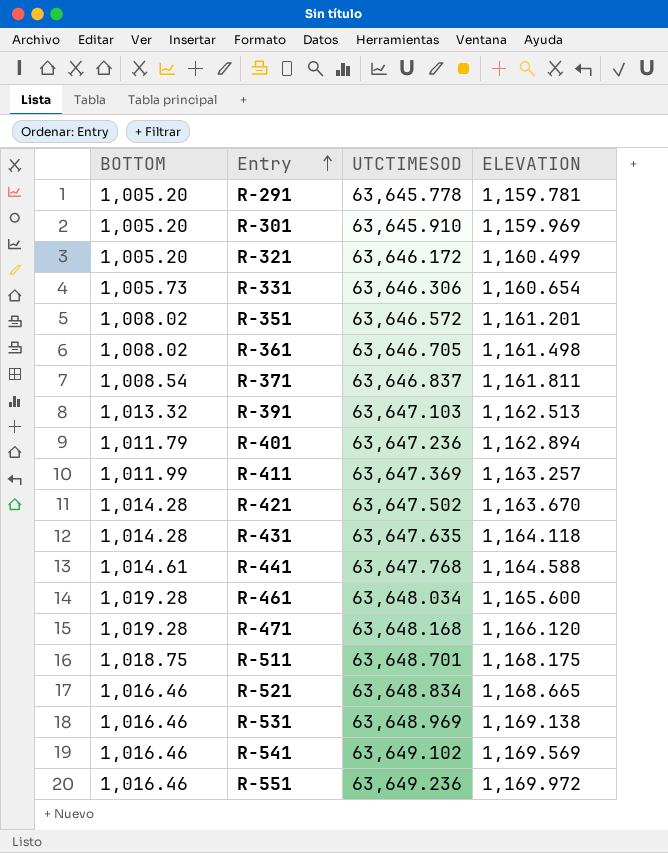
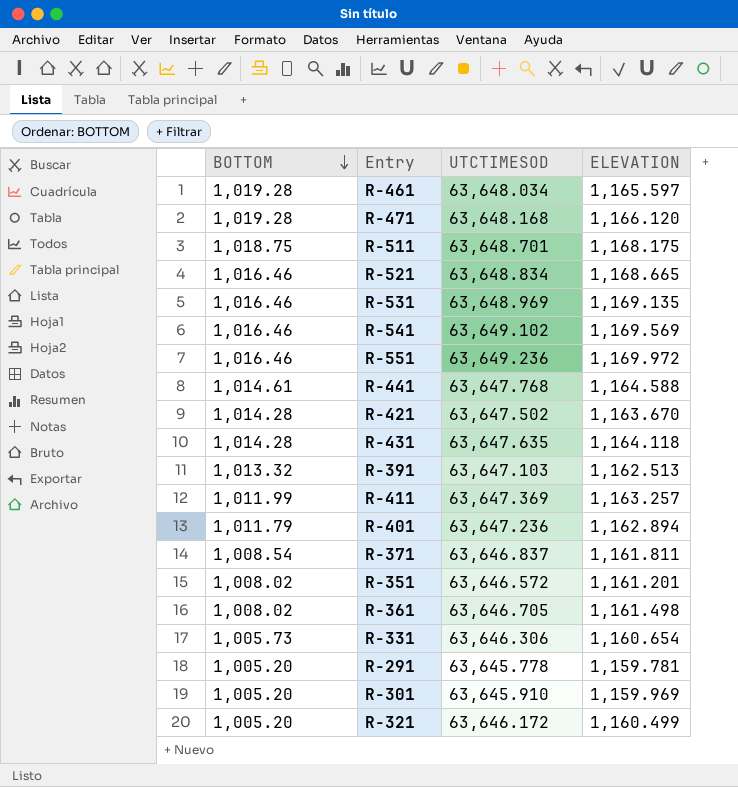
row order: Entry ascending -> BOTTOM descending
R-461 | ELEVATION: 1,165.600 -> 1,165.597
R-531 | ELEVATION: 1,169.138 -> 1,169.135

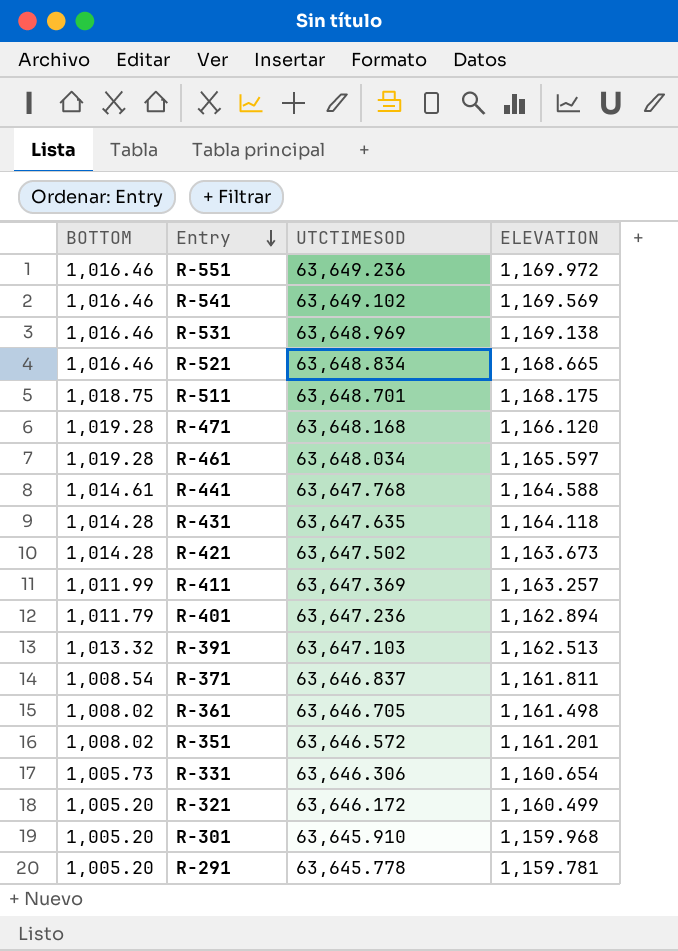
row order: BOTTOM descending -> Entry descending
R-531 | ELEVATION: 1,169.135 -> 1,169.138
R-421 | ELEVATION: 1,163.670 -> 1,163.673
R-301 | ELEVATION: 1,159.969 -> 1,159.968

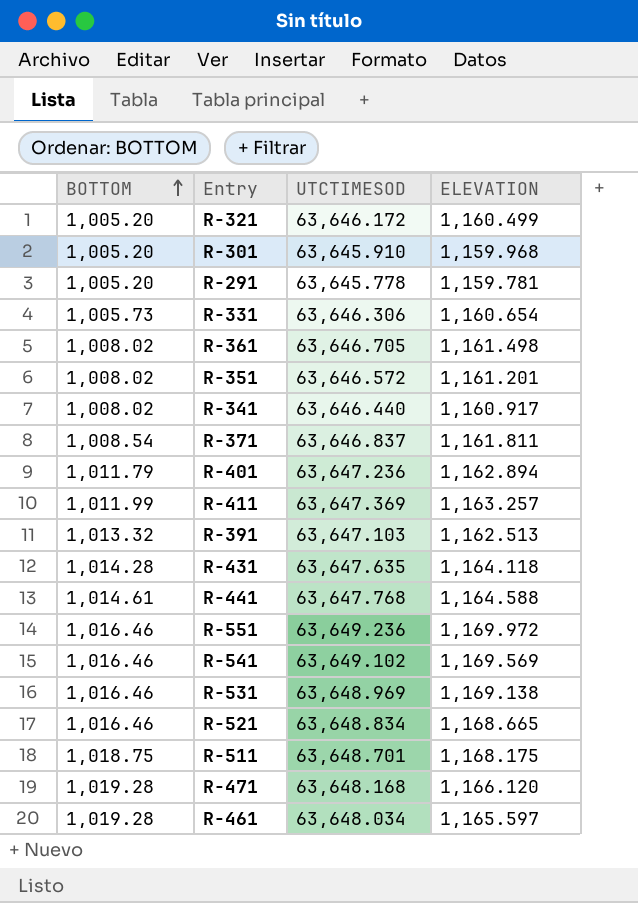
row order: Entry descending -> BOTTOM ascending
row R-421: 1,014.28 | 63,647.502 | 1,163.673 -> none
row R-341: none -> 1,008.02 | 63,646.440 | 1,160.917

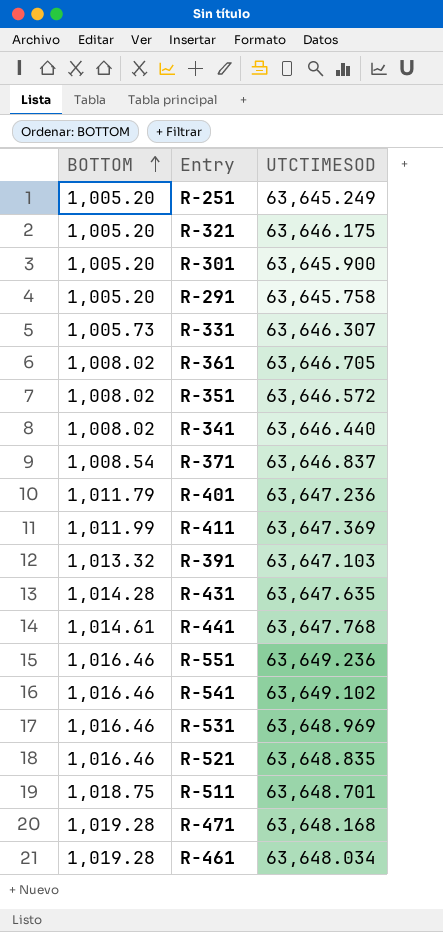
column ELEVATION | position: 4 -> none
row R-251: none -> 1,005.20 | 63,645.249
R-321 | UTCTIMESOD: 63,646.172 -> 63,646.175
R-301 | UTCTIMESOD: 63,645.910 -> 63,645.900
R-291 | UTCTIMESOD: 63,645.778 -> 63,645.758
R-331 | UTCTIMESOD: 63,646.306 -> 63,646.307
R-521 | UTCTIMESOD: 63,648.834 -> 63,648.835

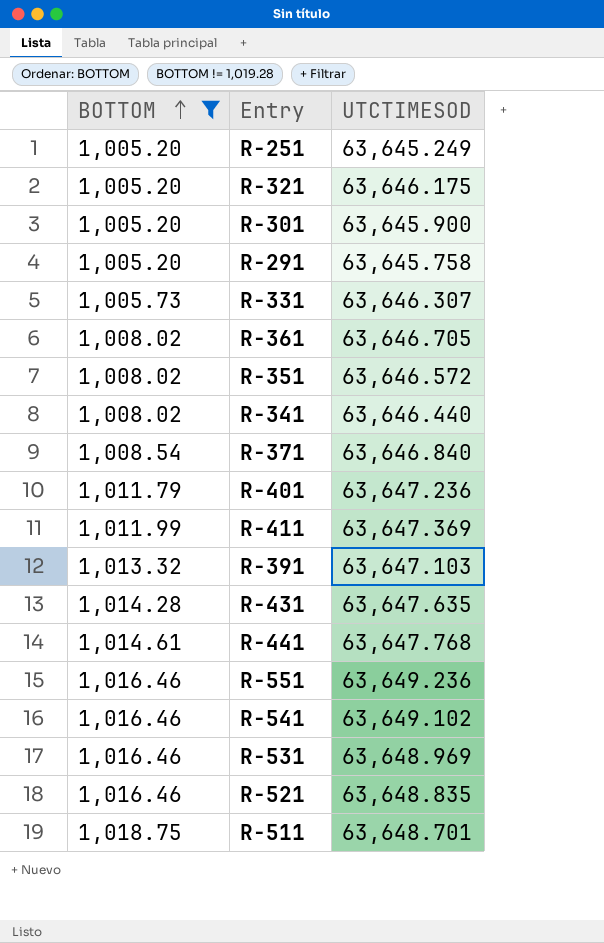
filter: none -> BOTTOM != 1,019.28
R-371 | UTCTIMESOD: 63,646.837 -> 63,646.840

